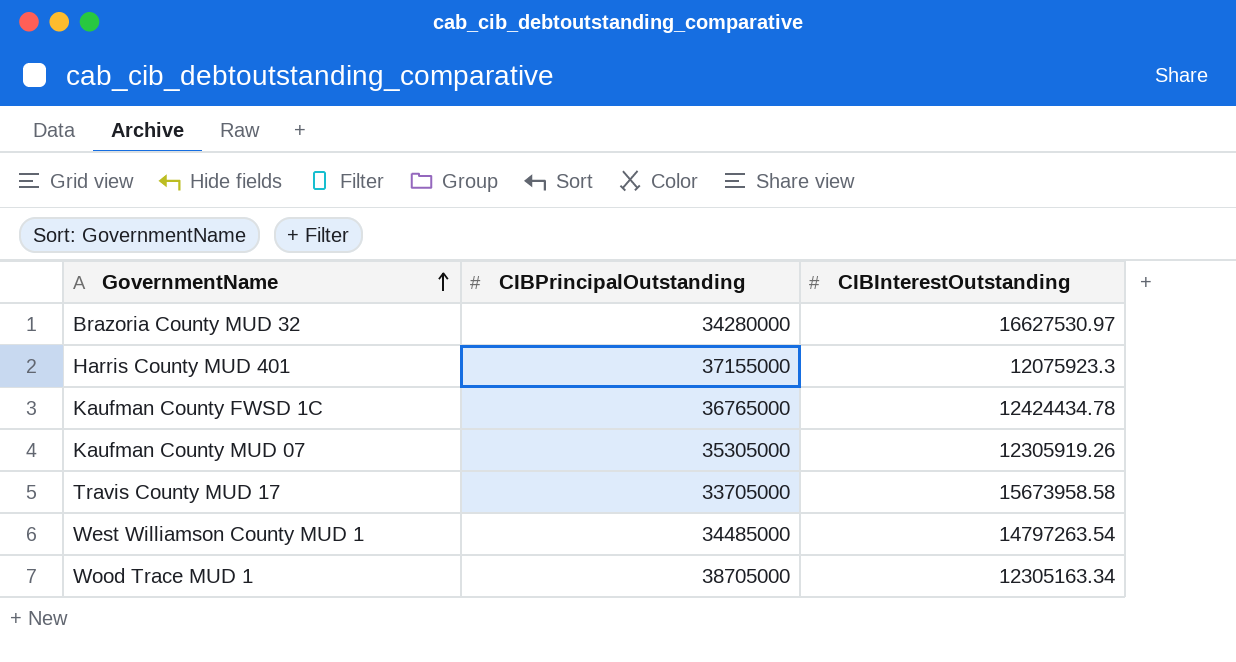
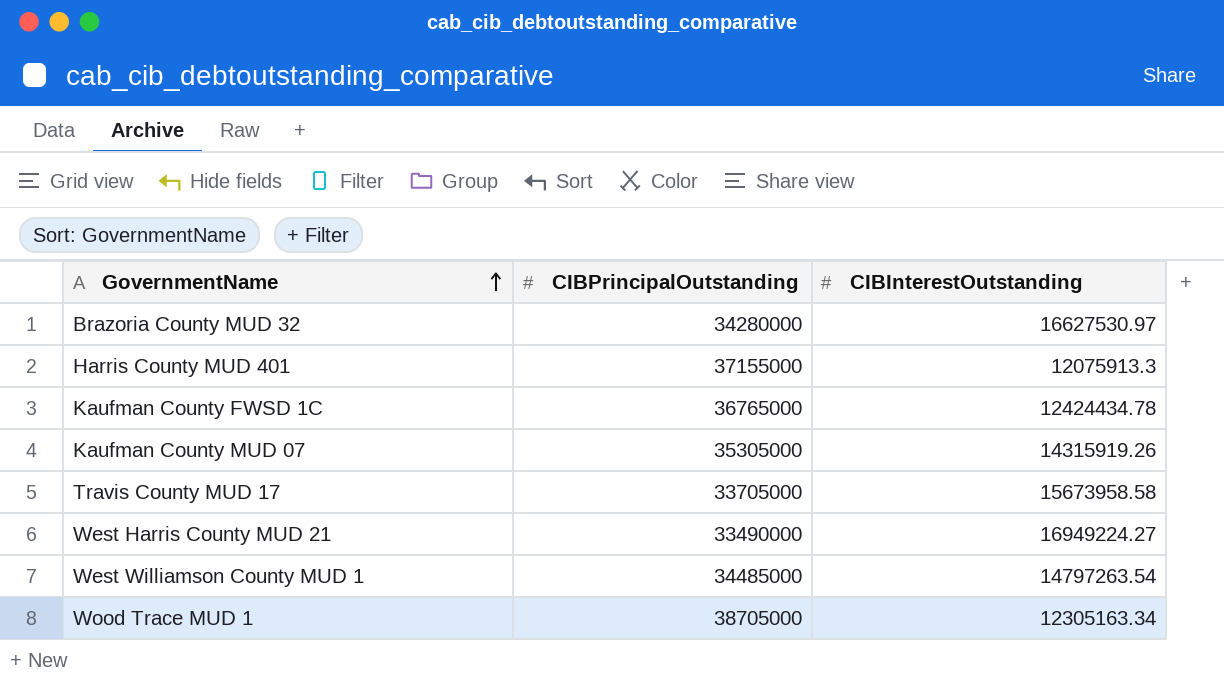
Harris County MUD 401 | CIBInterestOutstanding: 12075923.3 -> 12075913.3
Kaufman County MUD 07 | CIBInterestOutstanding: 12305919.26 -> 14315919.26
row West Harris County MUD 21: none -> 33490000 | 16949224.27

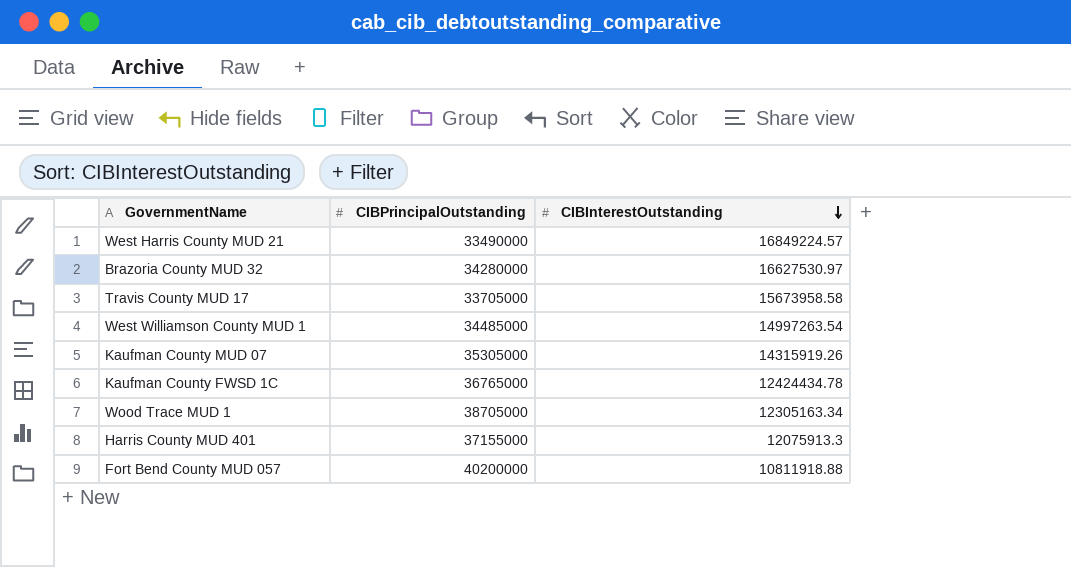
row order: GovernmentName ascending -> CIBInterestOutstanding descending
West Harris County MUD 21 | CIBInterestOutstanding: 16949224.27 -> 16849224.57
West Williamson County MUD 1 | CIBInterestOutstanding: 14797263.54 -> 14997263.54
row Fort Bend County MUD 057: none -> 40200000 | 10811918.88

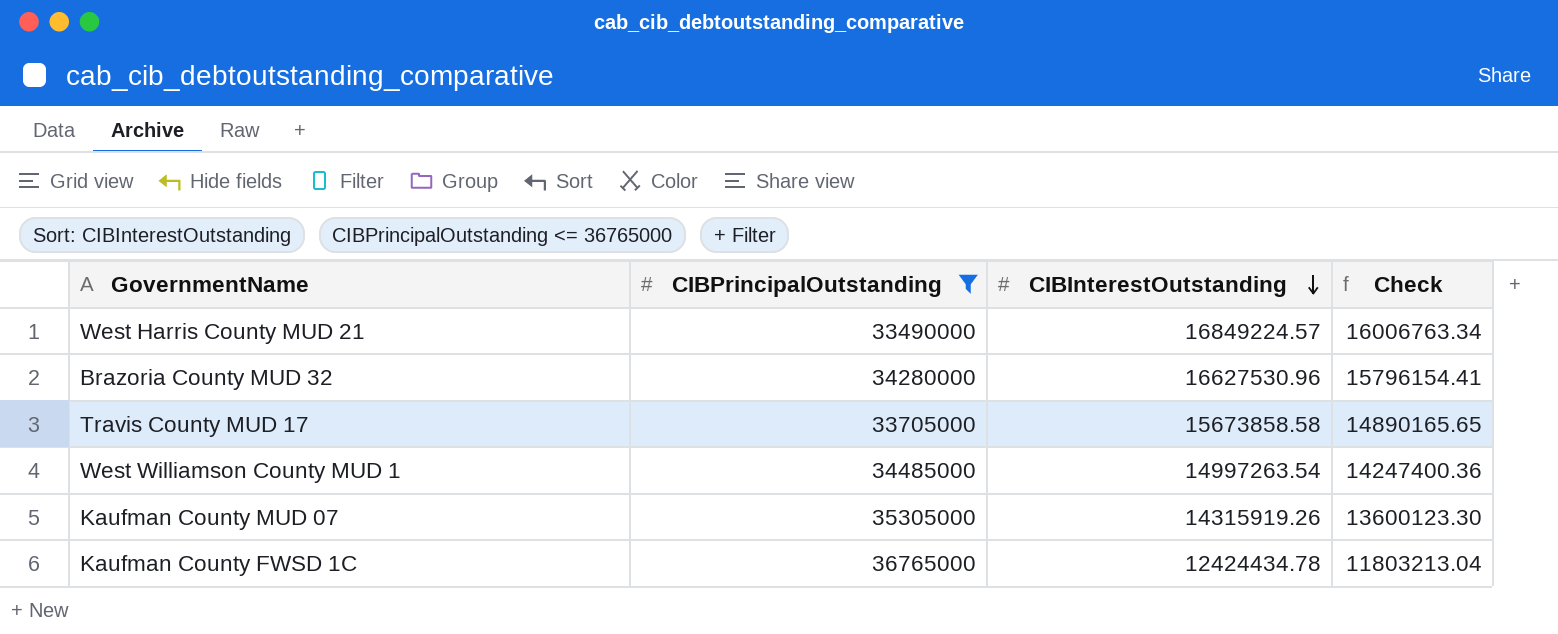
filter: none -> CIBPrincipalOutstanding <= 36765000
column Check | formula: none -> [CIBInterestOutstanding] * 0.95
Brazoria County MUD 32 | CIBInterestOutstanding: 16627530.97 -> 16627530.96
Travis County MUD 17 | CIBInterestOutstanding: 15673958.58 -> 15673858.58

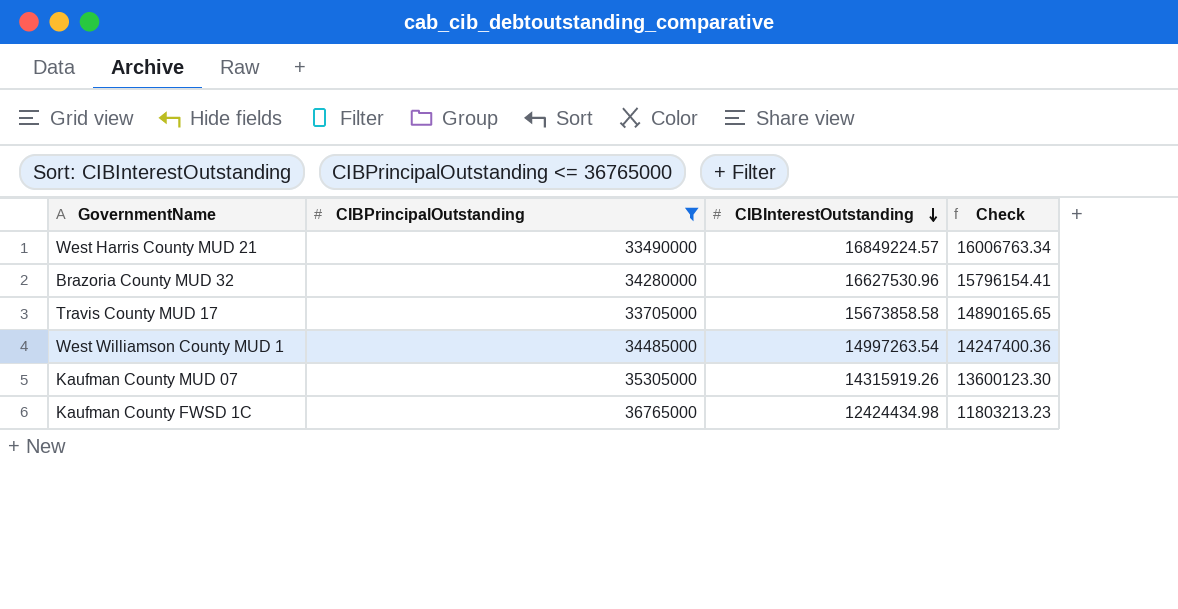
Kaufman County FWSD 1C | CIBInterestOutstanding: 12424434.78 -> 12424434.98
Kaufman County FWSD 1C | Check: 11803213.04 -> 11803213.23

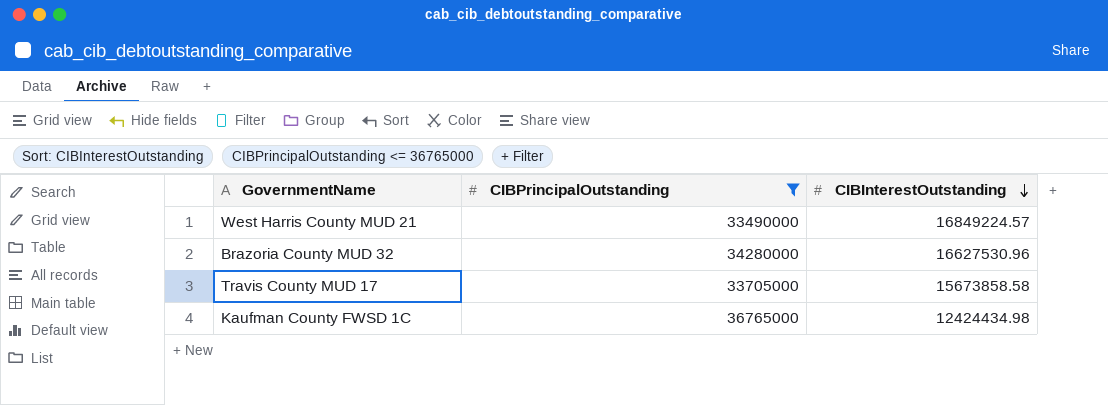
column Check | formula: [CIBInterestOutstanding] * 0.95 -> none
row West Williamson County MUD 1: 34485000 | 14997263.54 | 14247400.36 -> none
row Kaufman County MUD 07: 35305000 | 14315919.26 | 13600123.30 -> none

